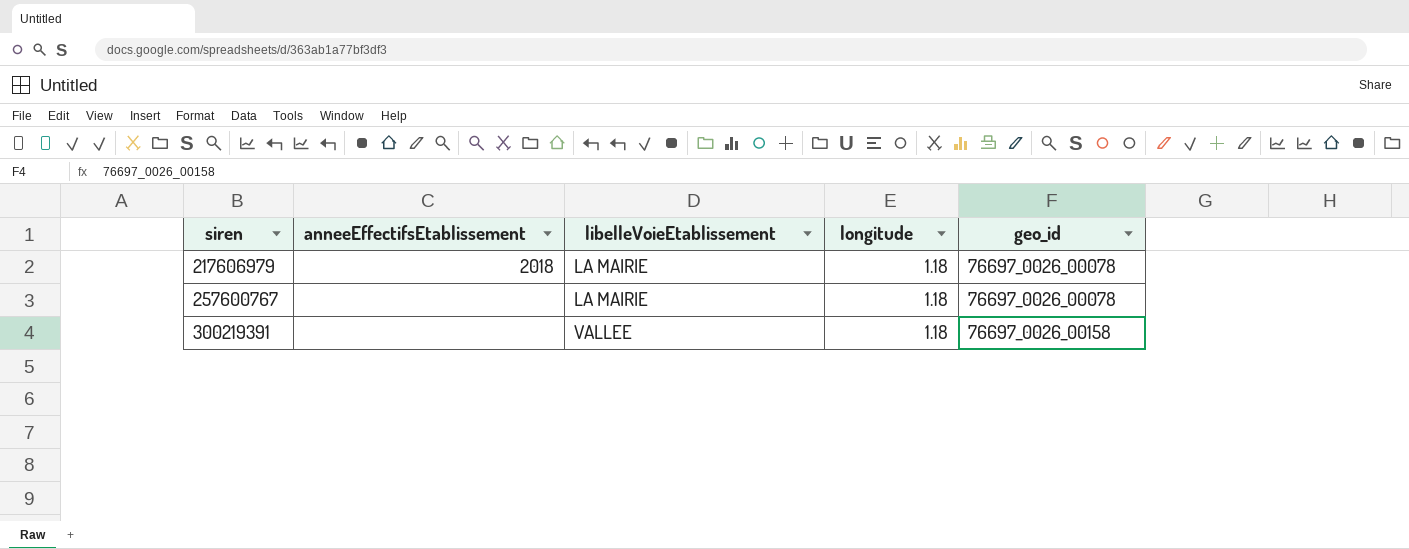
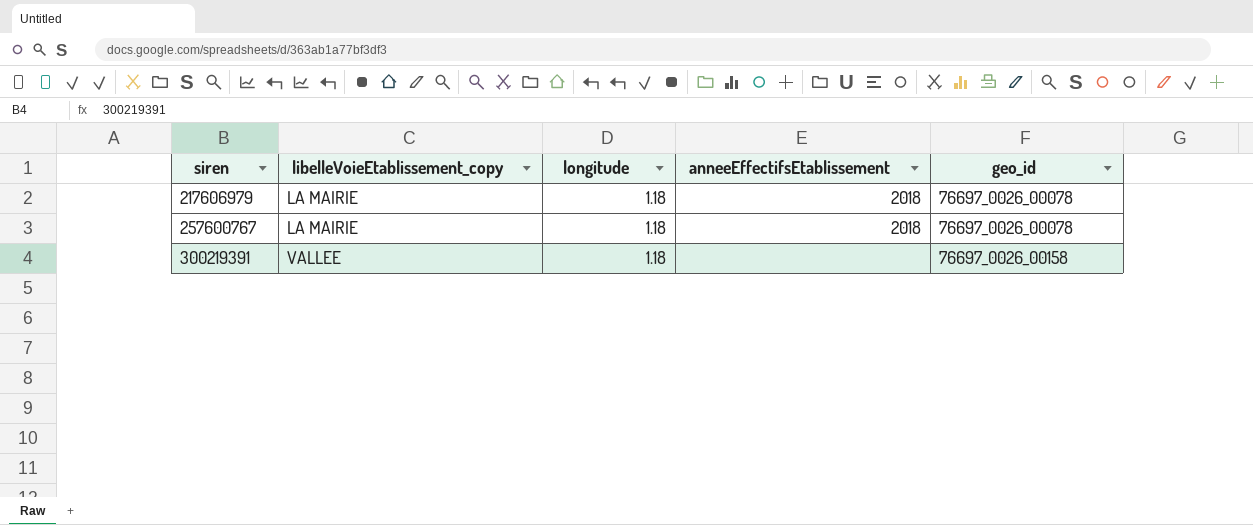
column name: libelleVoieEtablissement -> libelleVoieEtablissement_copy
column anneeEffectifsEtablissement | position: 2 -> 4
257600767 | anneeEffectifsEtablissement: none -> 2018

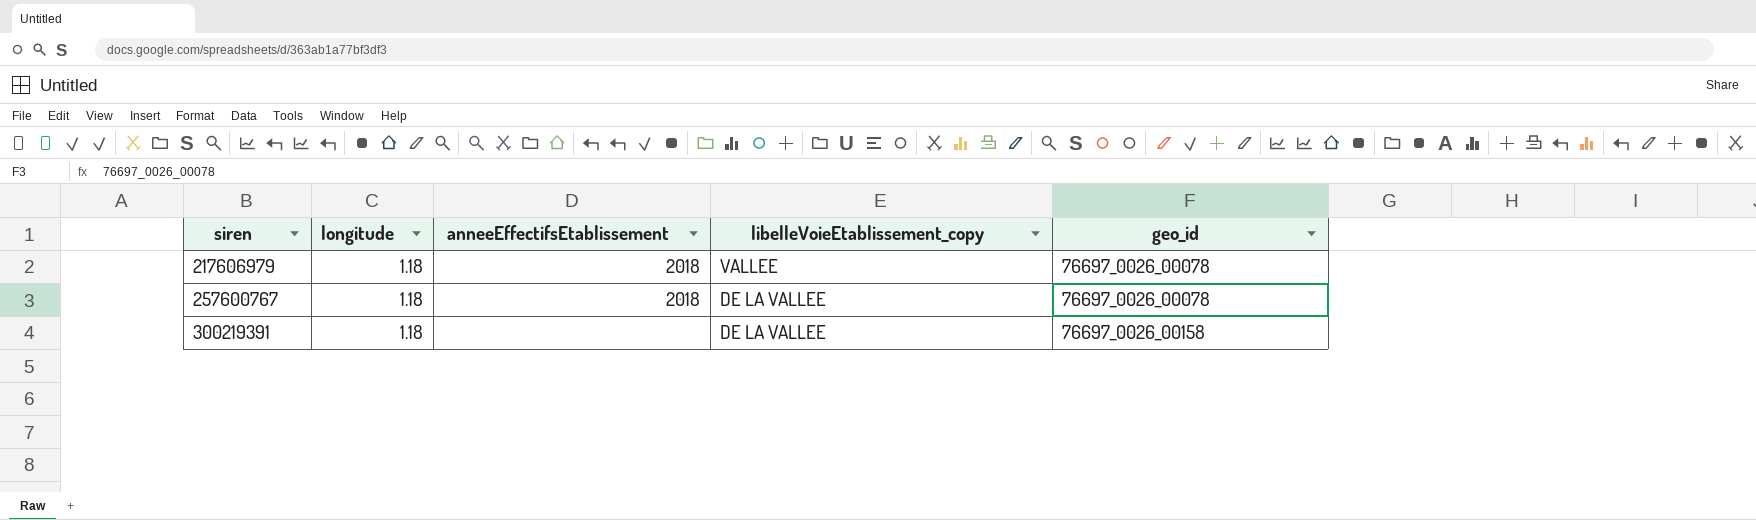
column libelleVoieEtablissement_copy | position: 2 -> 4
217606979 | libelleVoieEtablissement_copy: LA MAIRIE -> VALLEE
257600767 | libelleVoieEtablissement_copy: LA MAIRIE -> DE LA VALLEE
300219391 | libelleVoieEtablissement_copy: VALLEE -> DE LA VALLEE

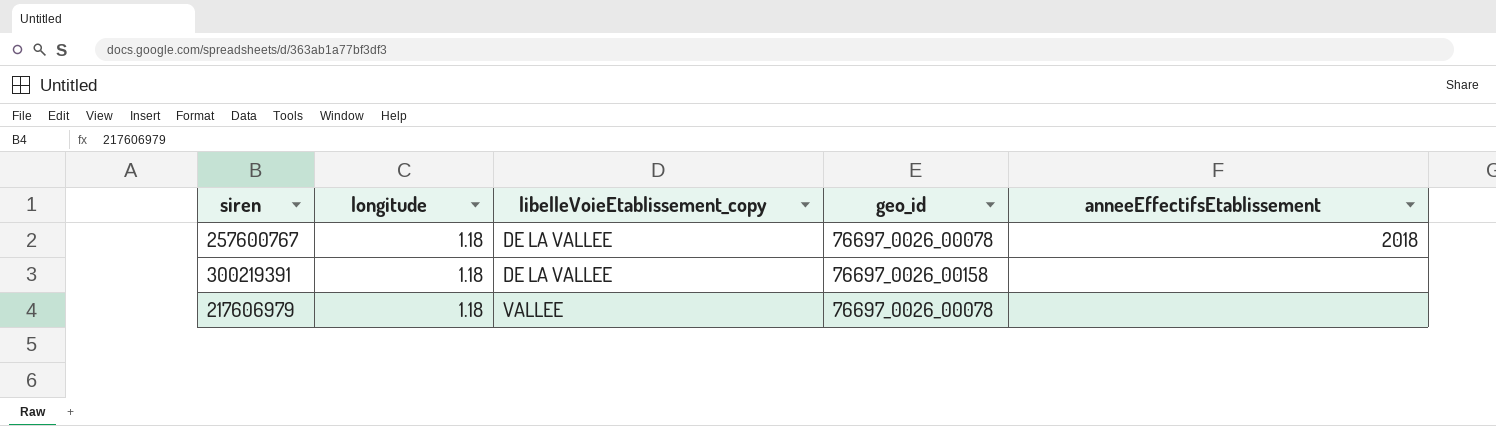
row order: siren ascending -> libelleVoieEtablissement_copy ascending
column anneeEffectifsEtablissement | position: 3 -> 5
217606979 | anneeEffectifsEtablissement: 2018 -> none

